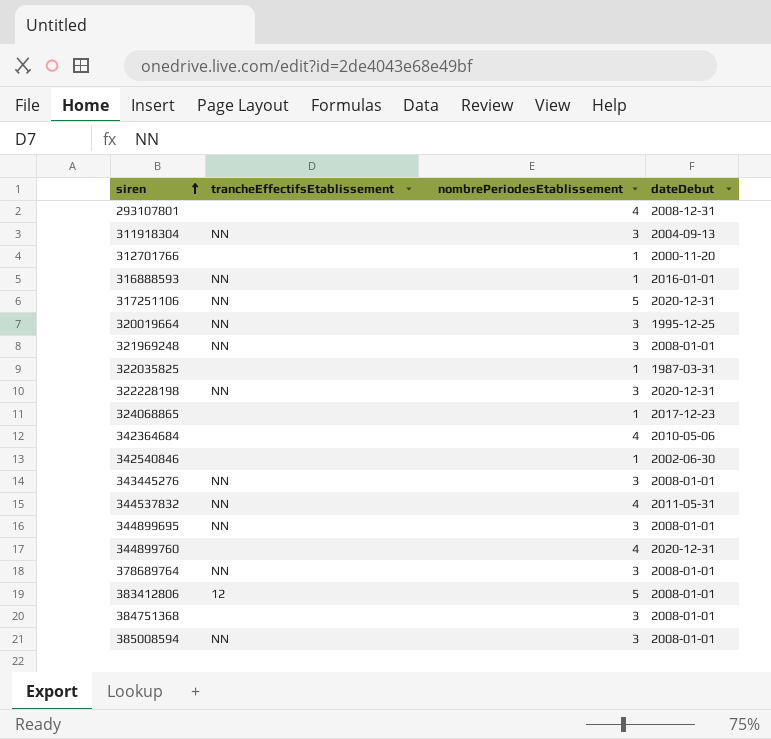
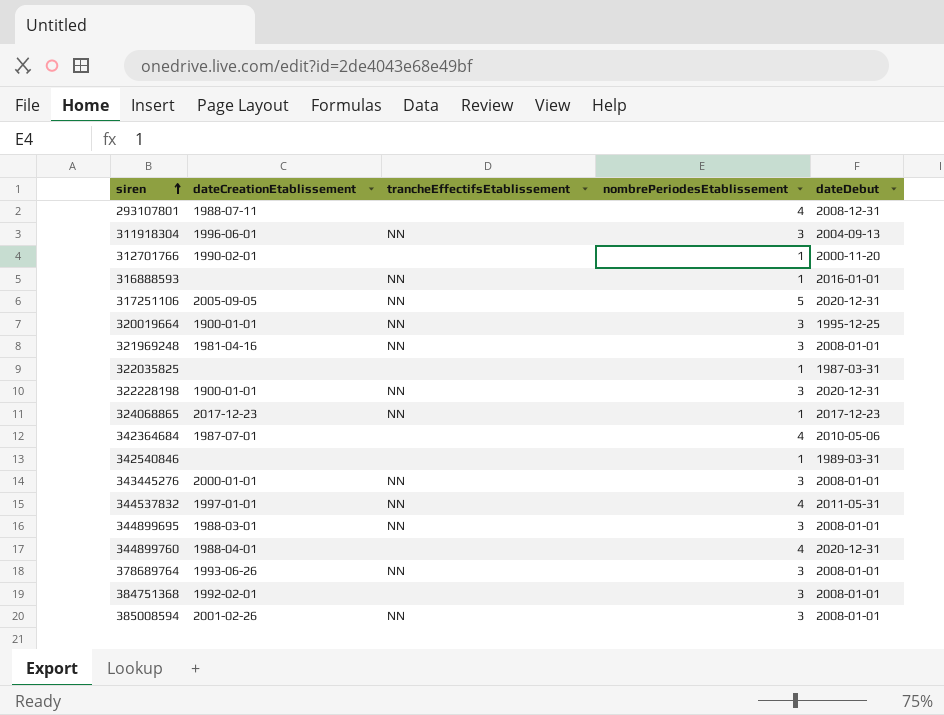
column dateCreationEtablissement | position: none -> 2
row 383412806: 12 | 5 | 2008-01-01 -> none
324068865 | trancheEffectifsEtablissement: none -> NN
342540846 | dateDebut: 2002-06-30 -> 1989-03-31

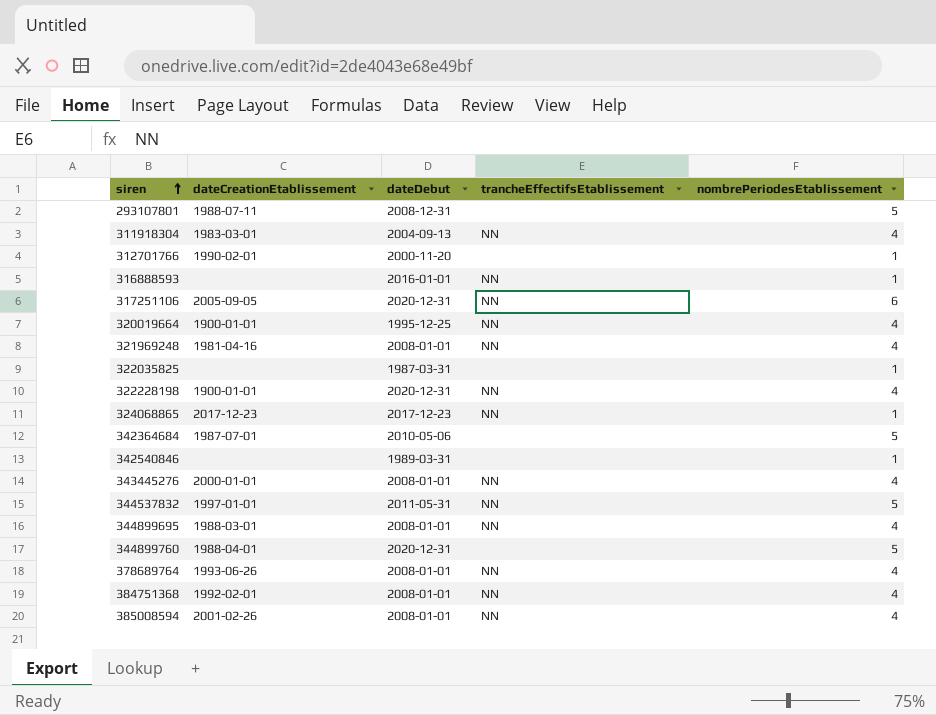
column dateDebut | position: 5 -> 3
293107801 | nombrePeriodesEtablissement: 4 -> 5
311918304 | dateCreationEtablissement: 1996-06-01 -> 1983-03-01
311918304 | nombrePeriodesEtablissement: 3 -> 4
317251106 | nombrePeriodesEtablissement: 5 -> 6
320019664 | nombrePeriodesEtablissement: 3 -> 4
321969248 | nombrePeriodesEtablissement: 3 -> 4
322228198 | nombrePeriodesEtablissement: 3 -> 4
342364684 | nombrePeriodesEtablissement: 4 -> 5
343445276 | nombrePeriodesEtablissement: 3 -> 4
344537832 | nombrePeriodesEtablissement: 4 -> 5
344899695 | nombrePeriodesEtablissement: 3 -> 4
344899760 | nombrePeriodesEtablissement: 4 -> 5
378689764 | nombrePeriodesEtablissement: 3 -> 4
384751368 | trancheEffectifsEtablissement: none -> NN
384751368 | nombrePeriodesEtablissement: 3 -> 4
385008594 | nombrePeriodesEtablissement: 3 -> 4

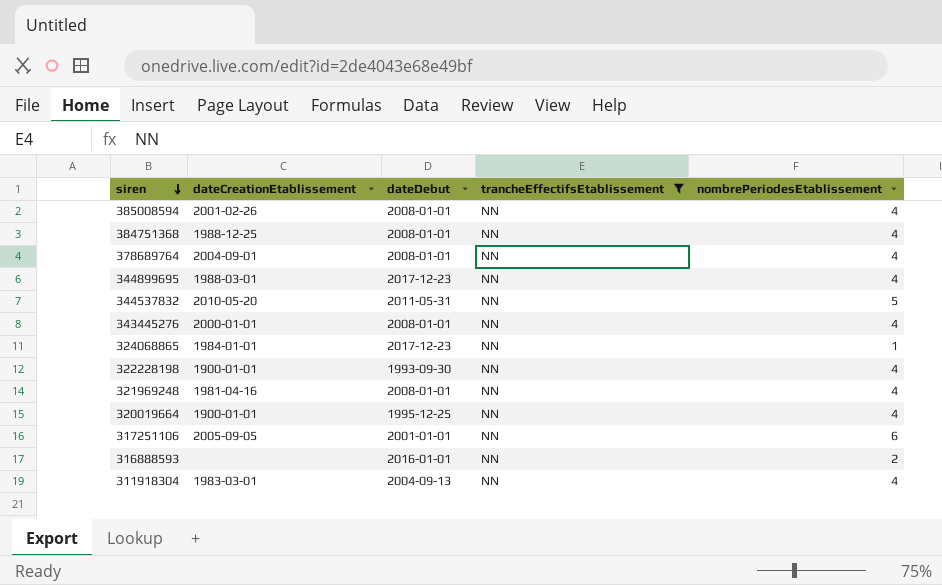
filter: none -> trancheEffectifsEtablissement = NN
row order: siren ascending -> siren descending
384751368 | dateCreationEtablissement: 1992-02-01 -> 1988-12-25
378689764 | dateCreationEtablissement: 1993-06-26 -> 2004-09-01
344899695 | dateDebut: 2008-01-01 -> 2017-12-23
344537832 | dateCreationEtablissement: 1997-01-01 -> 2010-05-20
324068865 | dateCreationEtablissement: 2017-12-23 -> 1984-01-01
322228198 | dateDebut: 2020-12-31 -> 1993-09-30
317251106 | dateDebut: 2020-12-31 -> 2001-01-01
316888593 | nombrePeriodesEtablissement: 1 -> 2

